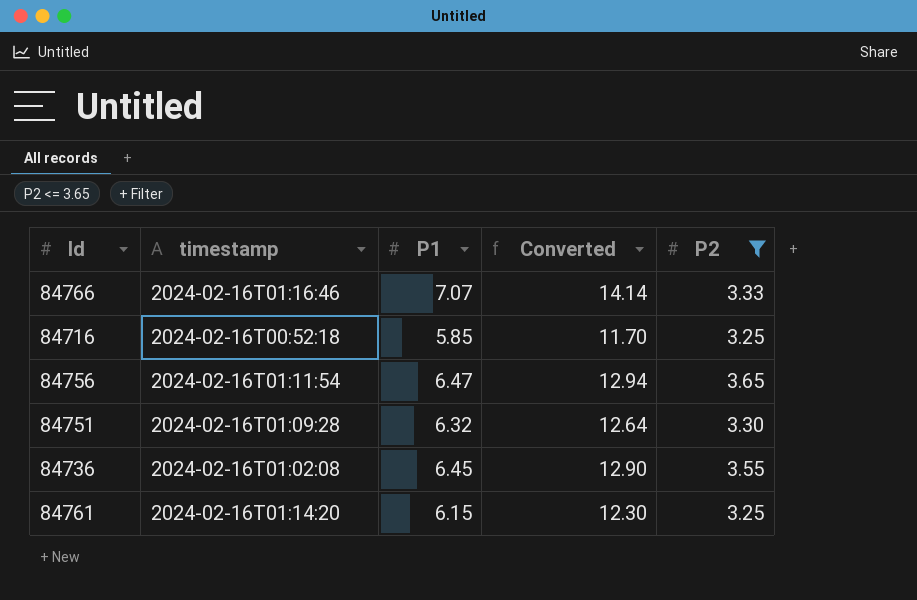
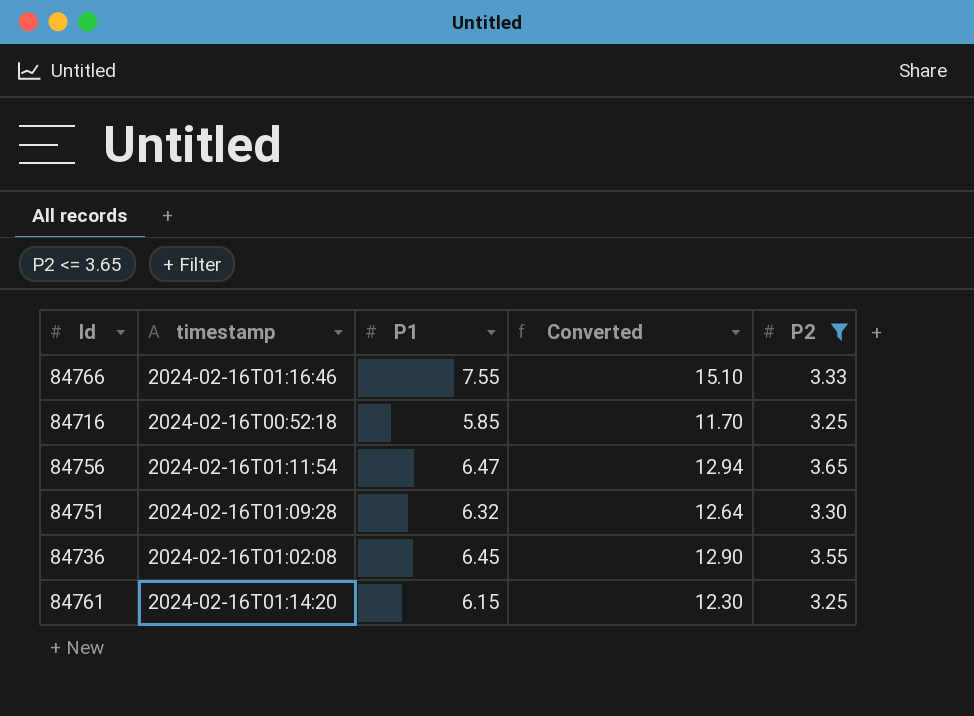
84766 | P1: 7.07 -> 7.55
84766 | Converted: 14.14 -> 15.10

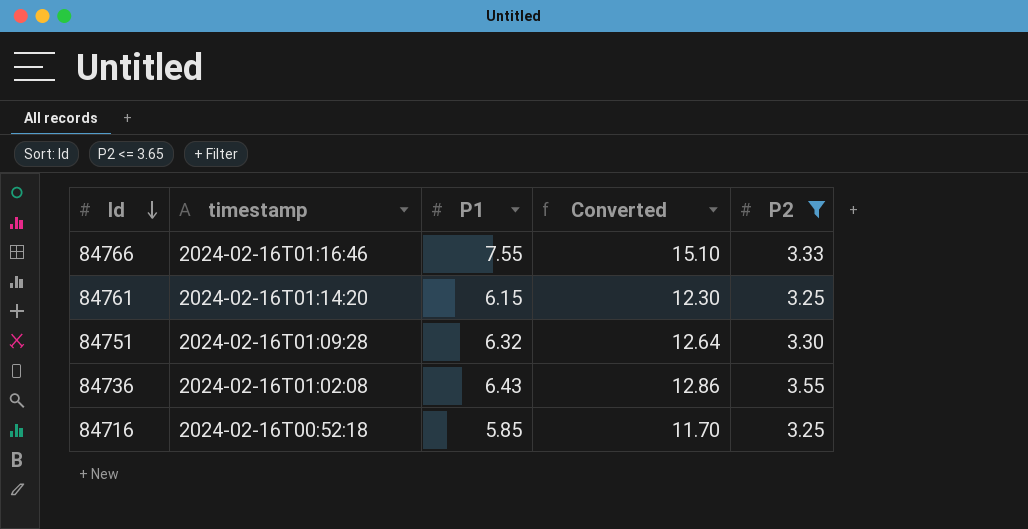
row order: none -> Id descending
row 84756: 2024-02-16T01:11:54 | 6.47 | 12.94 | 3.65 -> none
84736 | P1: 6.45 -> 6.43
84736 | Converted: 12.90 -> 12.86

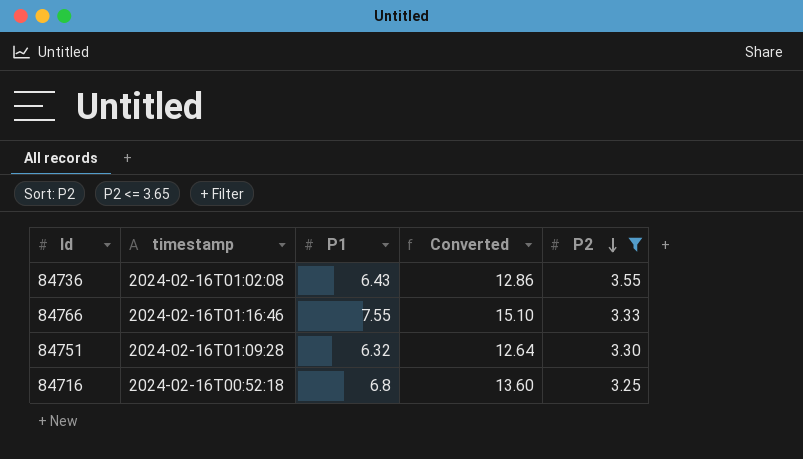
row order: Id descending -> P2 descending
row 84761: 2024-02-16T01:14:20 | 6.15 | 12.30 | 3.25 -> none
84716 | P1: 5.85 -> 6.8
84716 | Converted: 11.70 -> 13.60

